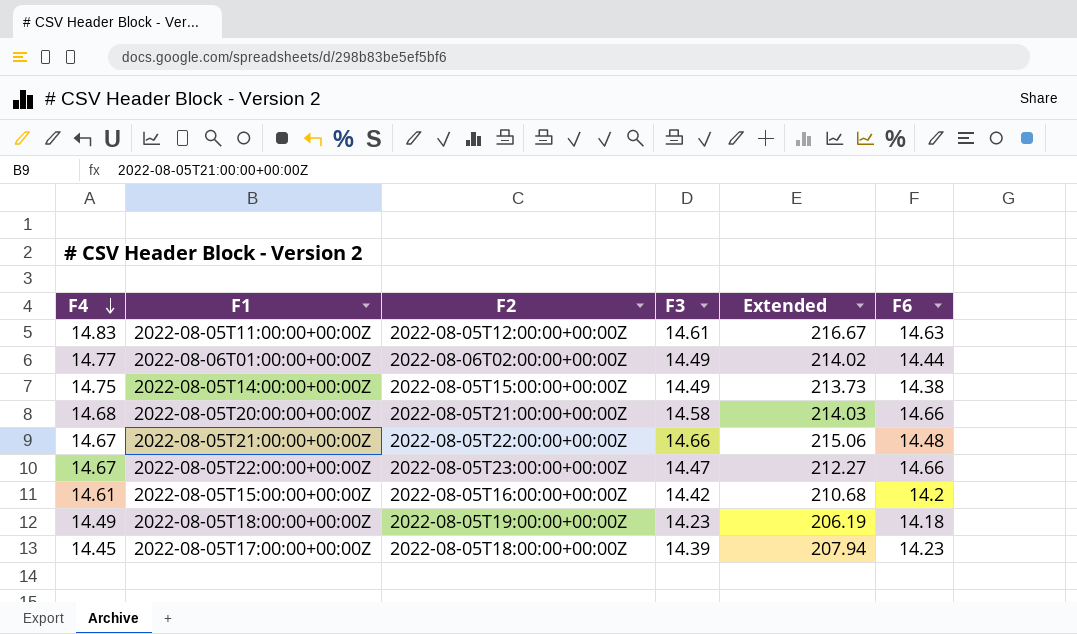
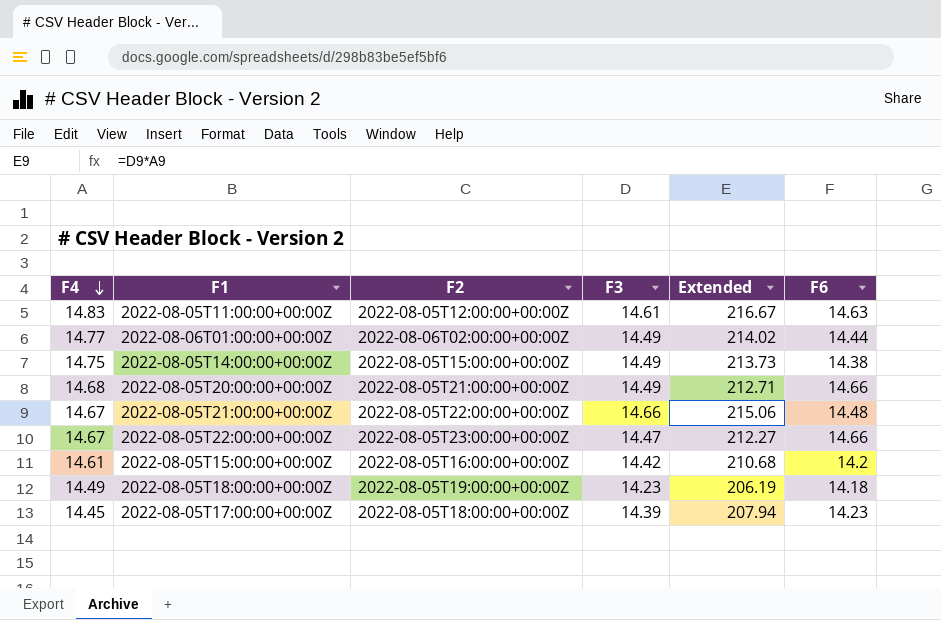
2022-08-05T20:00:00+00:00Z | F3: 14.58 -> 14.49
2022-08-05T20:00:00+00:00Z | Extended: 214.03 -> 212.71

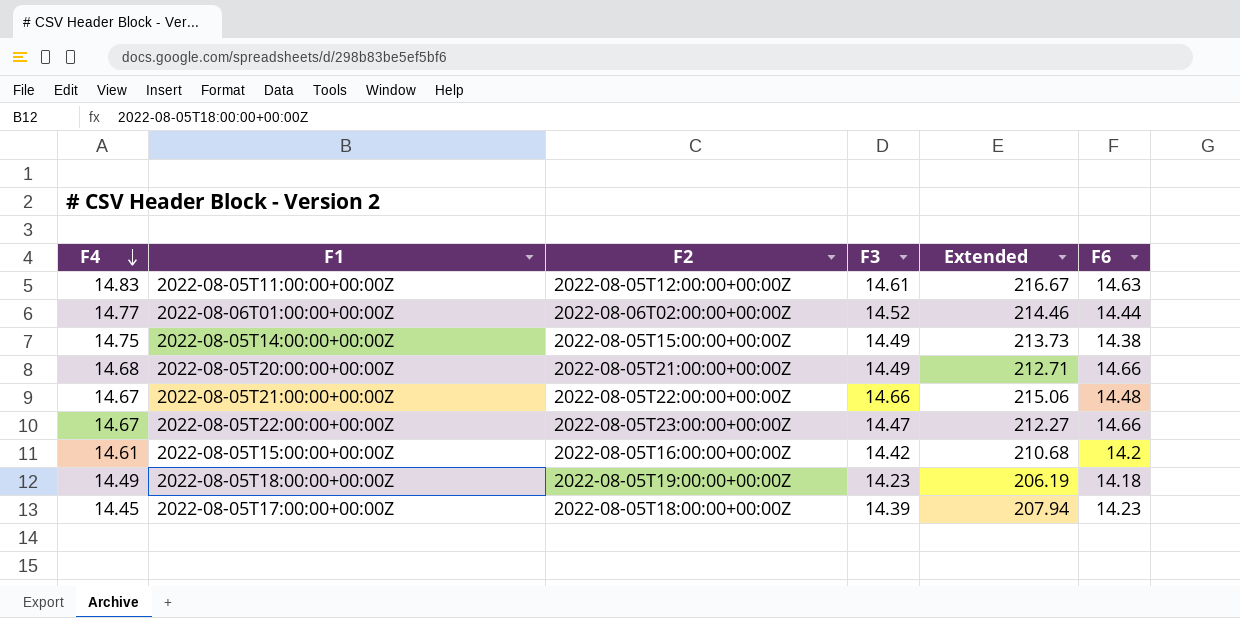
2022-08-06T01:00:00+00:00Z | F3: 14.49 -> 14.52
2022-08-06T01:00:00+00:00Z | Extended: 214.02 -> 214.46

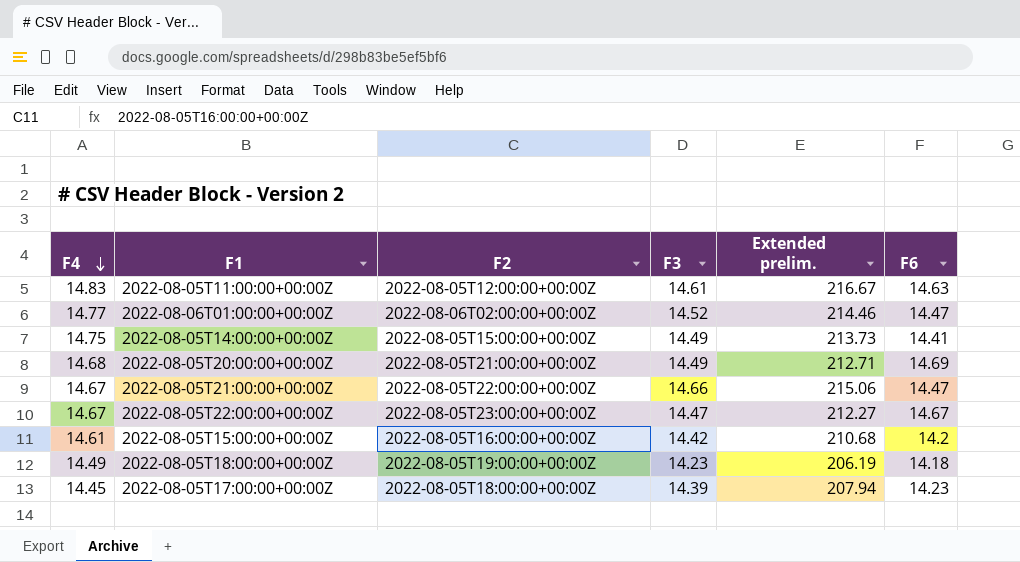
column name: Extended -> Extended prelim.
2022-08-06T01:00:00+00:00Z | F6: 14.44 -> 14.47
2022-08-05T14:00:00+00:00Z | F6: 14.38 -> 14.41
2022-08-05T20:00:00+00:00Z | F6: 14.66 -> 14.69
2022-08-05T21:00:00+00:00Z | F6: 14.48 -> 14.47
2022-08-05T22:00:00+00:00Z | F6: 14.66 -> 14.67

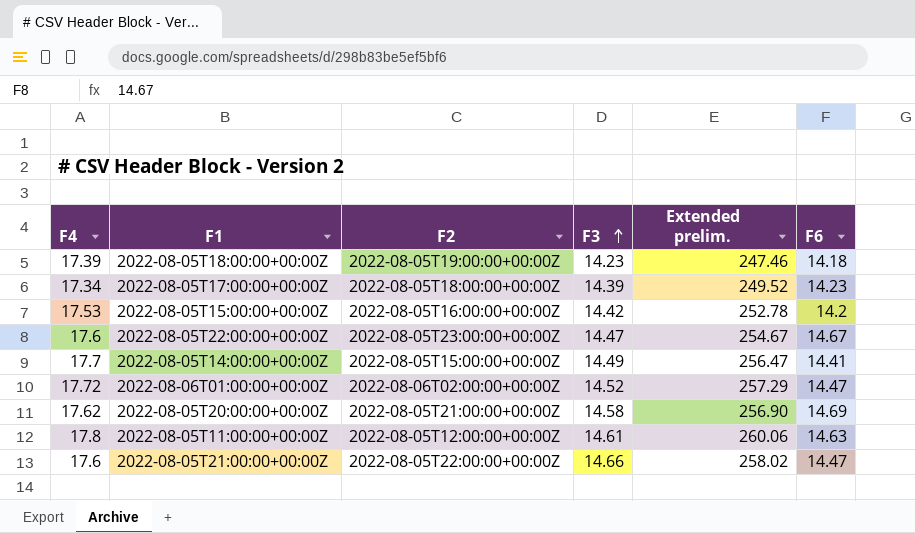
row order: F4 descending -> F3 ascending
2022-08-05T18:00:00+00:00Z | F4: 14.49 -> 17.39
2022-08-05T18:00:00+00:00Z | Extended prelim.: 206.19 -> 247.46
2022-08-05T17:00:00+00:00Z | F4: 14.45 -> 17.34
2022-08-05T17:00:00+00:00Z | Extended prelim.: 207.94 -> 249.52
2022-08-05T15:00:00+00:00Z | F4: 14.61 -> 17.53
2022-08-05T15:00:00+00:00Z | Extended prelim.: 210.68 -> 252.78
2022-08-05T22:00:00+00:00Z | F4: 14.67 -> 17.6
2022-08-05T22:00:00+00:00Z | Extended prelim.: 212.27 -> 254.67
2022-08-05T14:00:00+00:00Z | F4: 14.75 -> 17.7
2022-08-05T14:00:00+00:00Z | Extended prelim.: 213.73 -> 256.47
2022-08-06T01:00:00+00:00Z | F4: 14.77 -> 17.72
2022-08-06T01:00:00+00:00Z | Extended prelim.: 214.46 -> 257.29
2022-08-05T20:00:00+00:00Z | F4: 14.68 -> 17.62
2022-08-05T20:00:00+00:00Z | F3: 14.49 -> 14.58
2022-08-05T20:00:00+00:00Z | Extended prelim.: 212.71 -> 256.90
2022-08-05T11:00:00+00:00Z | F4: 14.83 -> 17.8
2022-08-05T11:00:00+00:00Z | Extended prelim.: 216.67 -> 260.06
2022-08-05T21:00:00+00:00Z | F4: 14.67 -> 17.6
2022-08-05T21:00:00+00:00Z | Extended prelim.: 215.06 -> 258.02

